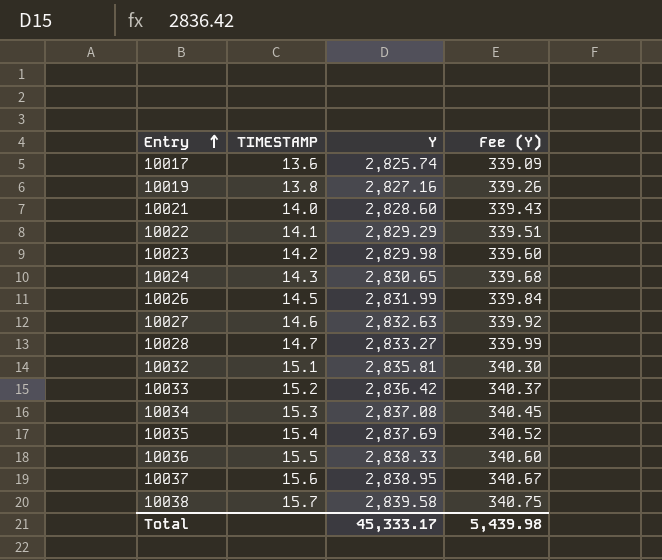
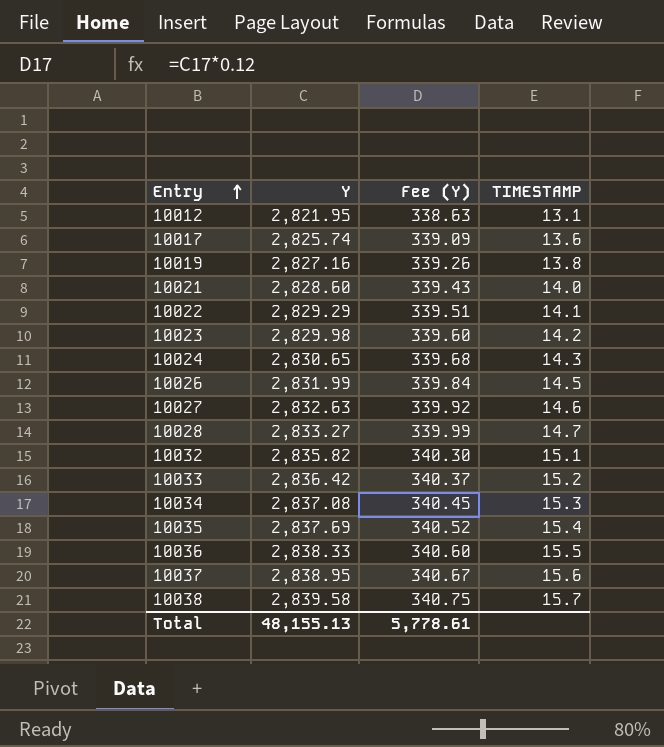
column TIMESTAMP | position: 2 -> 4
row 10012: none -> 2,821.95 | 338.63 | 13.1
10032 | Y: 2,835.81 -> 2,835.82
Total | Y: 45,333.17 -> 48,155.13
Total | Fee (Y): 5,439.98 -> 5,778.61

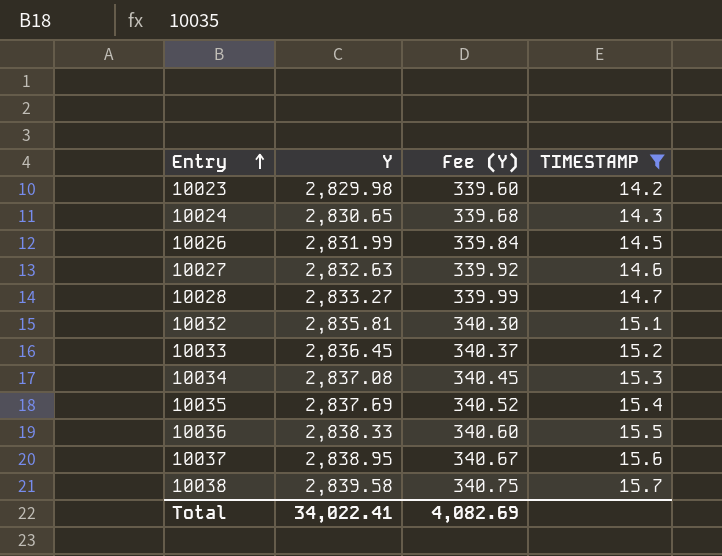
filter: none -> TIMESTAMP >= 14.2
10032 | Y: 2,835.82 -> 2,835.81
10033 | Y: 2,836.42 -> 2,836.45
Total | Y: 48,155.13 -> 34,022.41
Total | Fee (Y): 5,778.61 -> 4,082.69

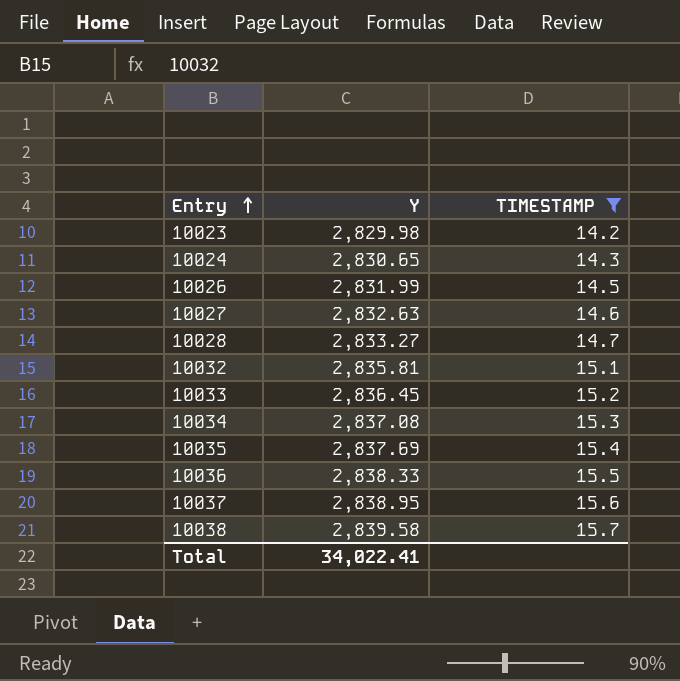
column Fee (Y) | formula: [Y] * 0.12 -> none

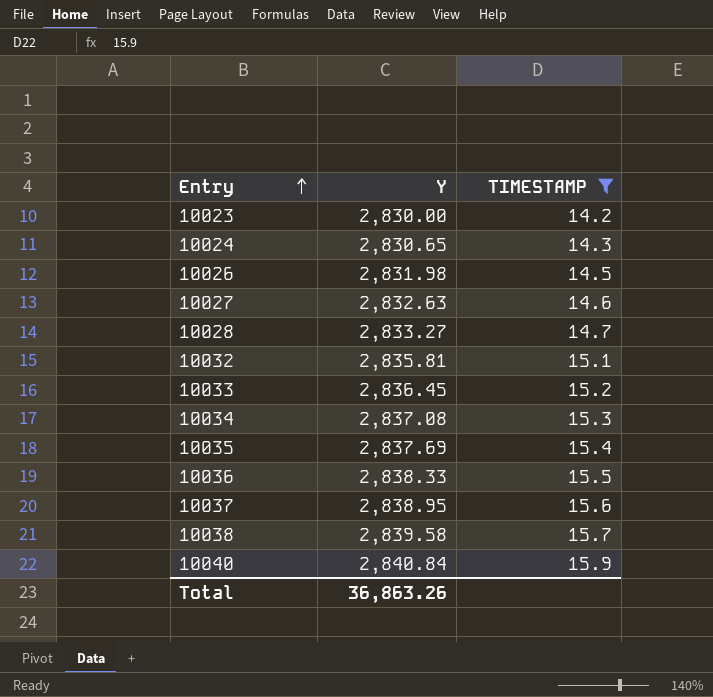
10023 | Y: 2,829.98 -> 2,830.00
10026 | Y: 2,831.99 -> 2,831.98
row 10040: none -> 2,840.84 | 15.9
Total | Y: 34,022.41 -> 36,863.26

